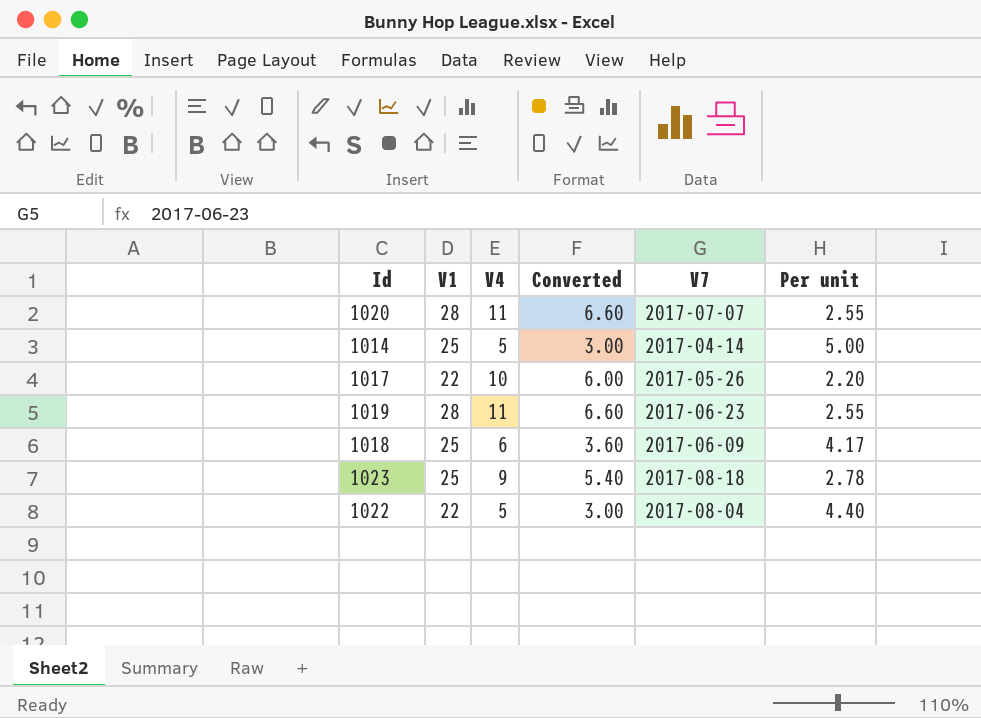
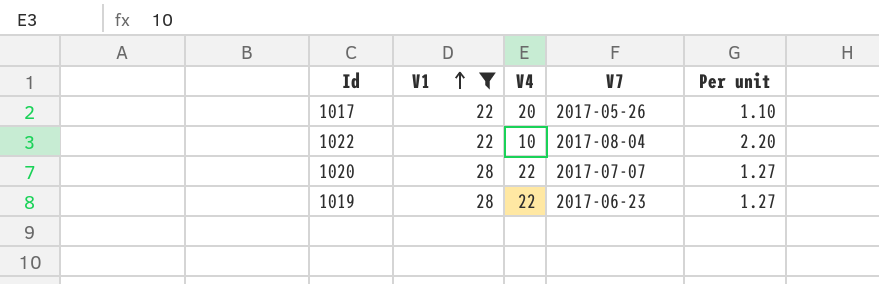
filter: none -> V1 != 25
row order: none -> V1 ascending
column Converted | formula: [V4] * 0.6 -> none
1017 | V4: 10 -> 20
1017 | Per unit: 2.20 -> 1.10
1022 | V4: 5 -> 10
1022 | Per unit: 4.40 -> 2.20
1020 | V4: 11 -> 22
1020 | Per unit: 2.55 -> 1.27
1019 | V4: 11 -> 22
1019 | Per unit: 2.55 -> 1.27

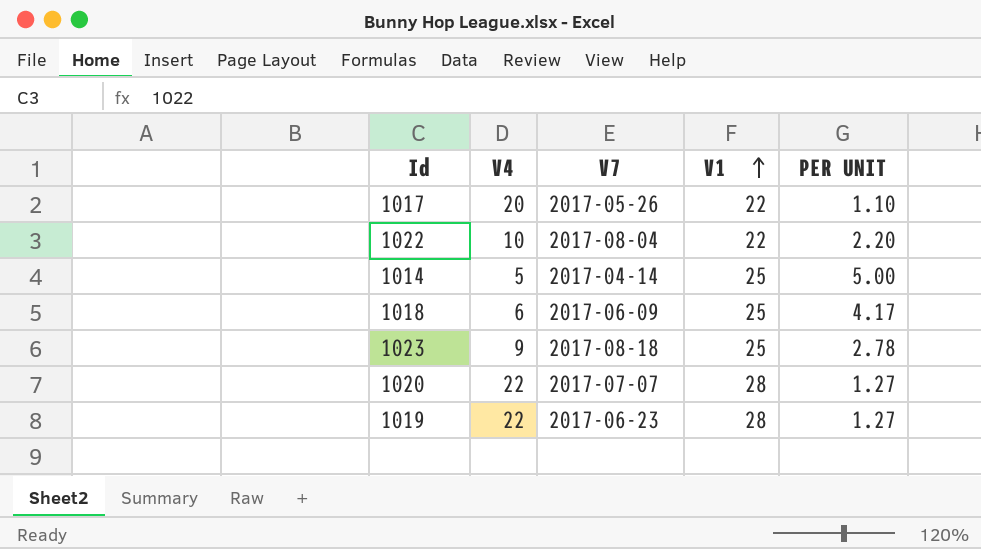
filter: V1 != 25 -> none
column V1 | position: 2 -> 4
column name: Per unit -> PER UNIT

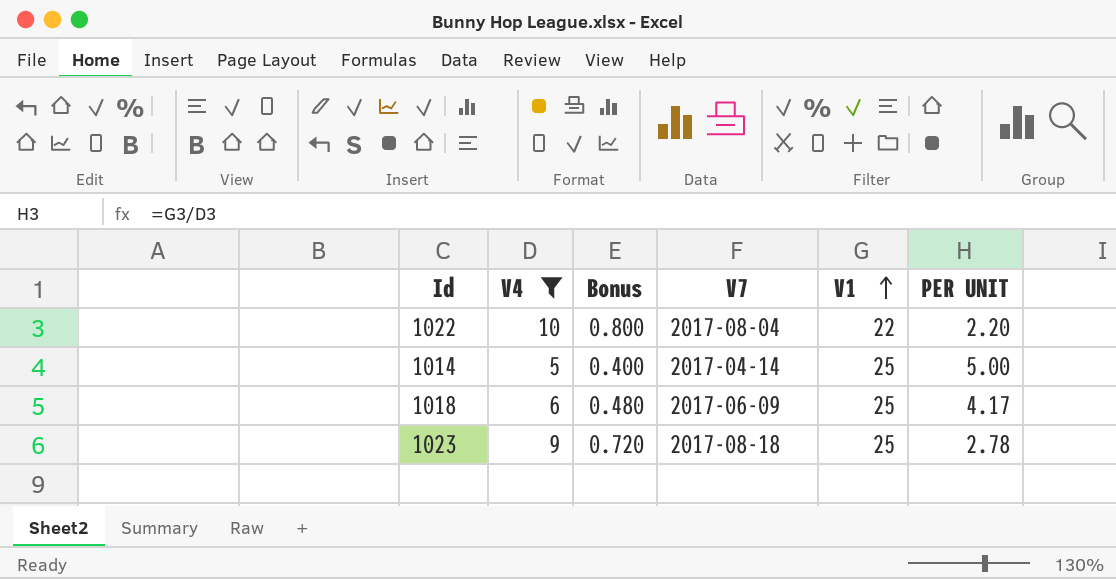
filter: none -> V4 <= 10
column Bonus | formula: none -> [V4] * 0.08

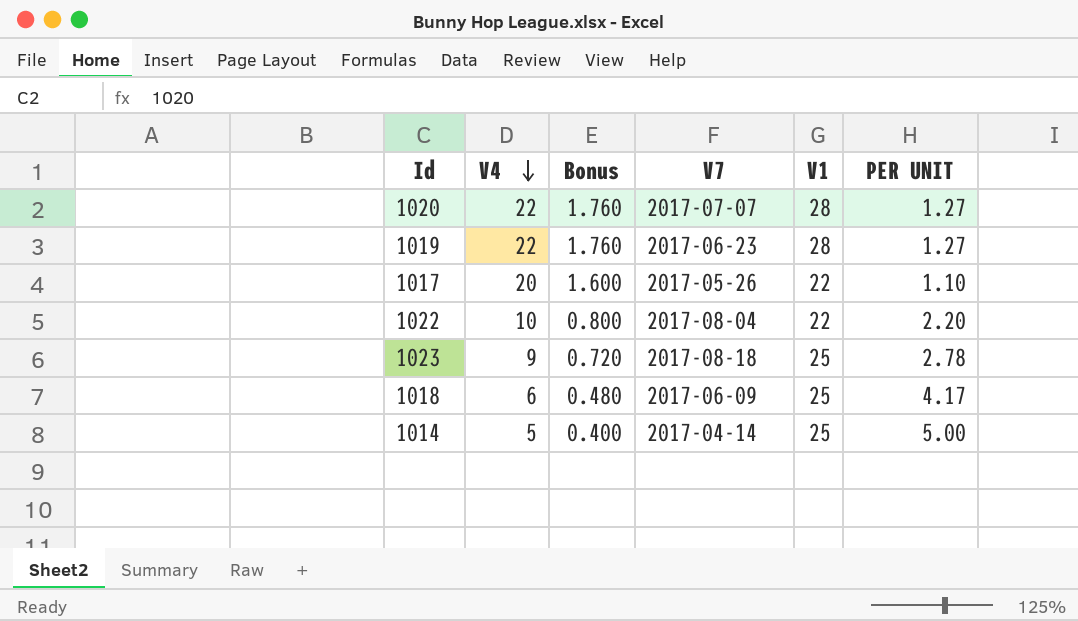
filter: V4 <= 10 -> none
row order: V1 ascending -> V4 descending

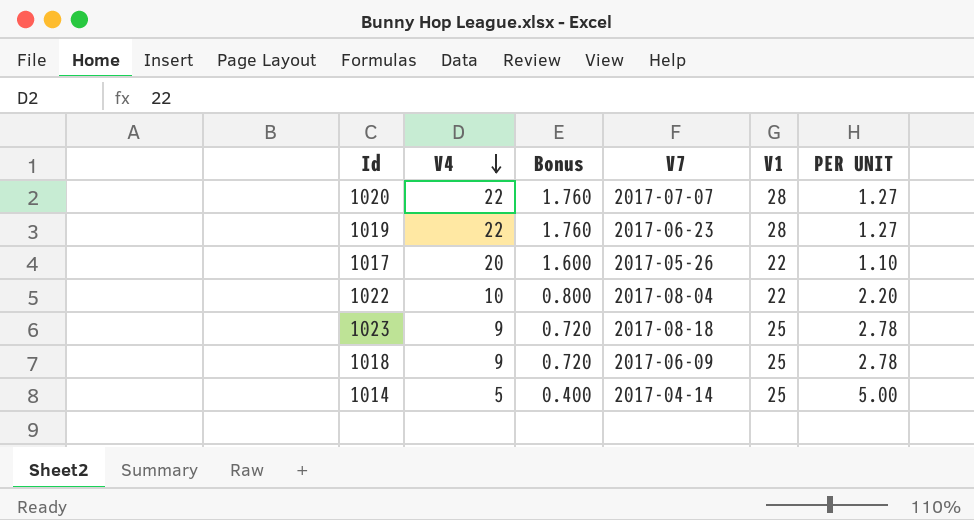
1018 | V4: 6 -> 9
1018 | Bonus: 0.480 -> 0.720
1018 | PER UNIT: 4.17 -> 2.78

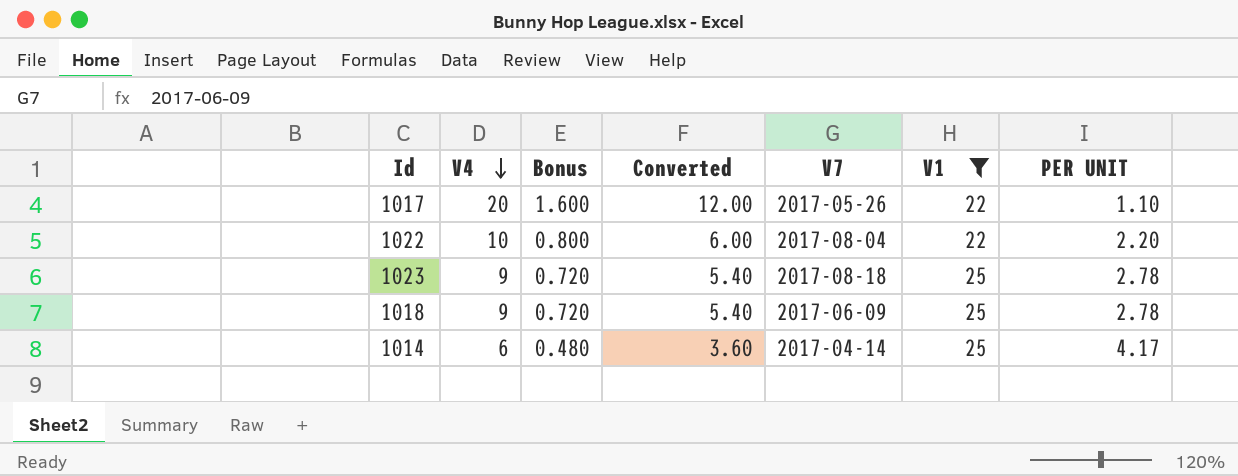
filter: none -> V1 != 28
column Converted | formula: none -> [V4] * 0.6
1014 | V4: 5 -> 6
1014 | Bonus: 0.400 -> 0.480
1014 | PER UNIT: 5.00 -> 4.17

